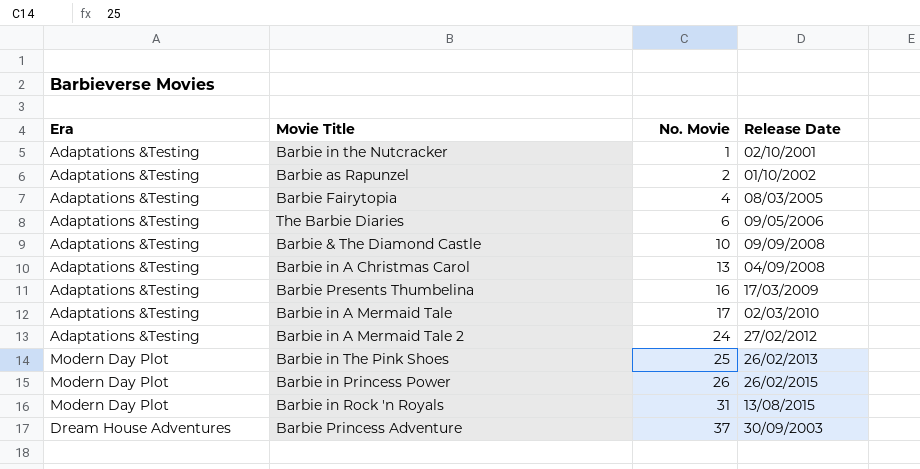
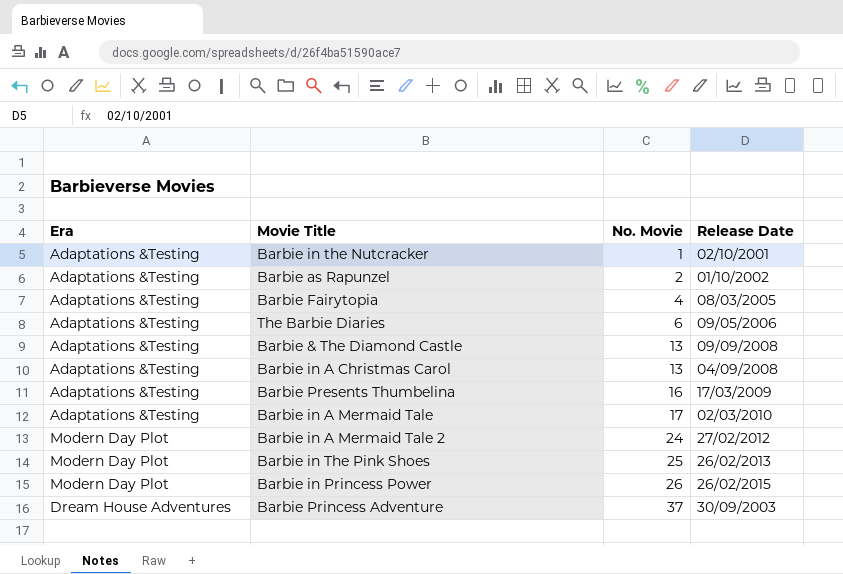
row Barbie in Rock 'n Royals: Modern Day Plot | 31 | 13/08/2015 -> none
Barbie & The Diamond Castle | No. Movie: 10 -> 13
Barbie in A Mermaid Tale 2 | Era: Adaptations &Testing -> Modern Day Plot

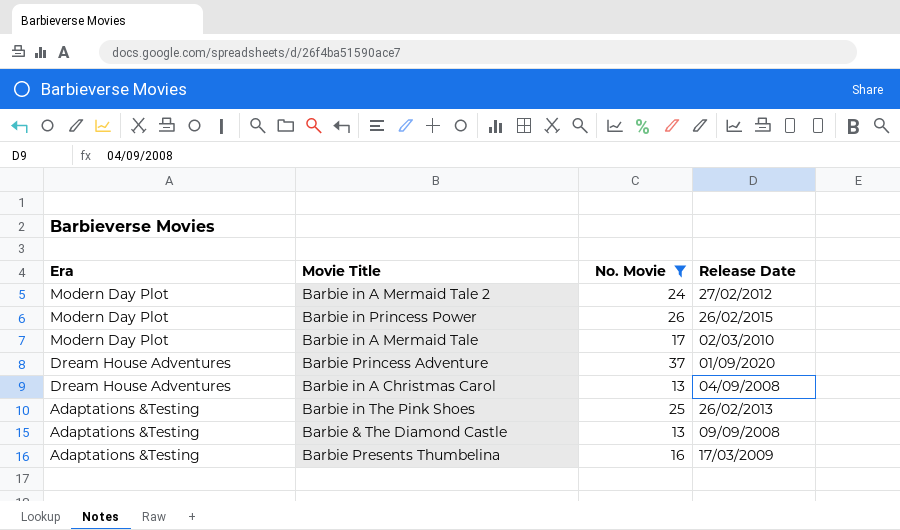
filter: none -> No. Movie >= 13
row order: No. Movie ascending -> Era descending
Barbie in A Mermaid Tale | Era: Adaptations &Testing -> Modern Day Plot
Barbie Princess Adventure | Release Date: 30/09/2003 -> 01/09/2020
Barbie in A Christmas Carol | Era: Adaptations &Testing -> Dream House Adventures
Barbie in The Pink Shoes | Era: Modern Day Plot -> Adaptations &Testing

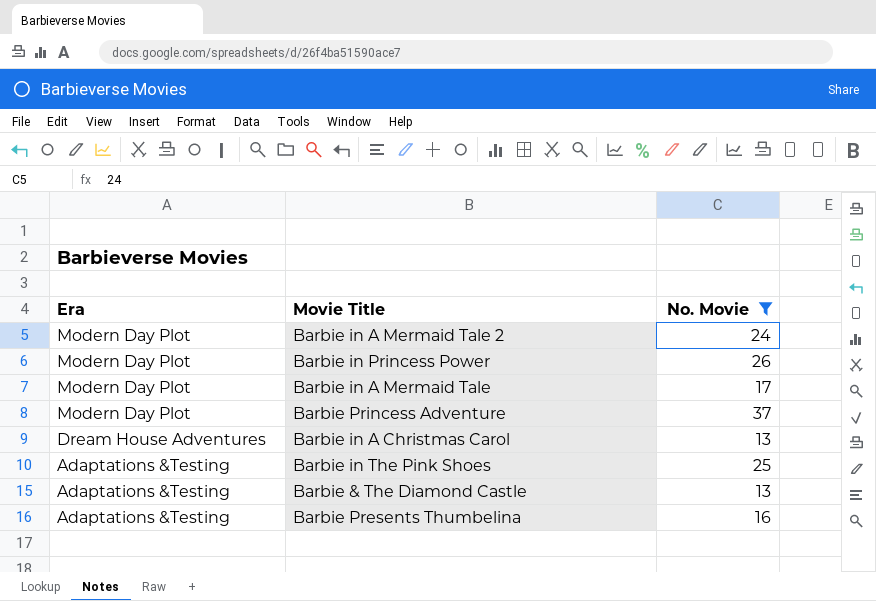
column Release Date | position: 4 -> none
Barbie Princess Adventure | Era: Dream House Adventures -> Modern Day Plot

